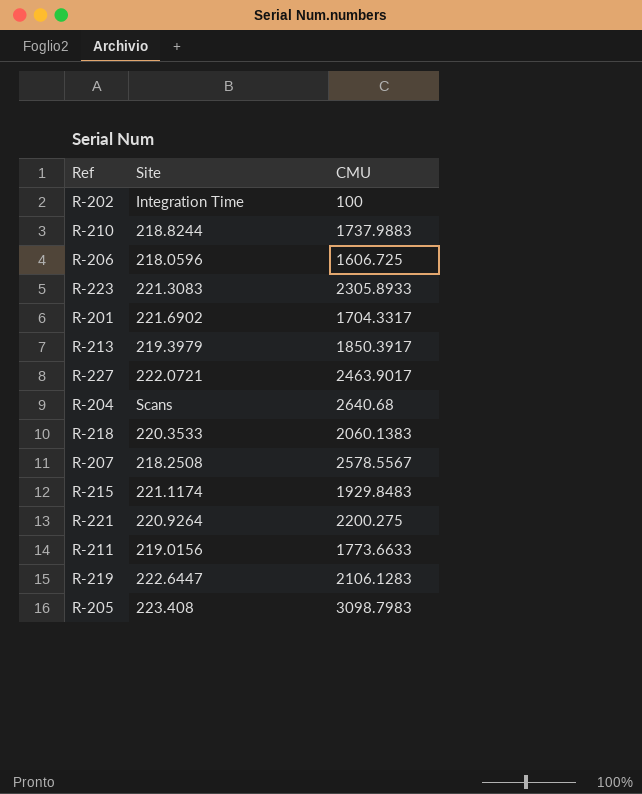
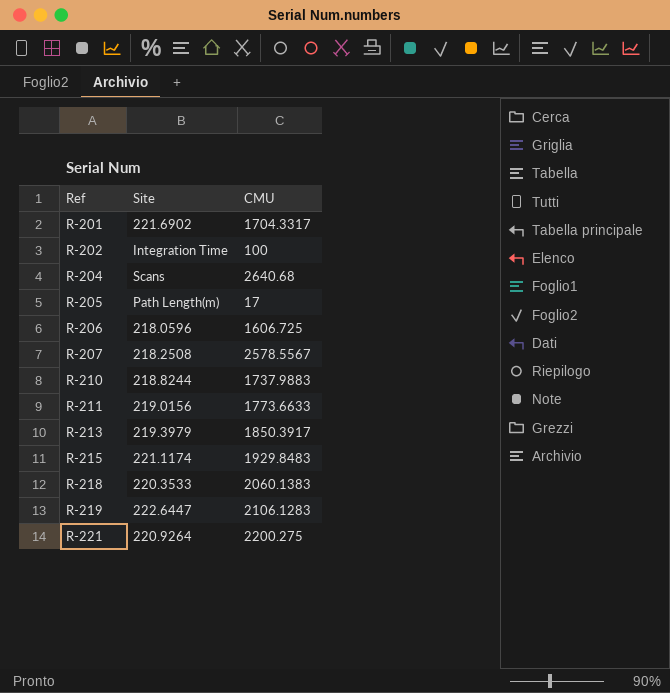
row order: none -> Ref ascending
row R-223: 221.3083 | 2305.8933 -> none
row R-227: 222.0721 | 2463.9017 -> none
R-205 | Site: 223.408 -> Path Length(m)
R-205 | CMU: 3098.7983 -> 17

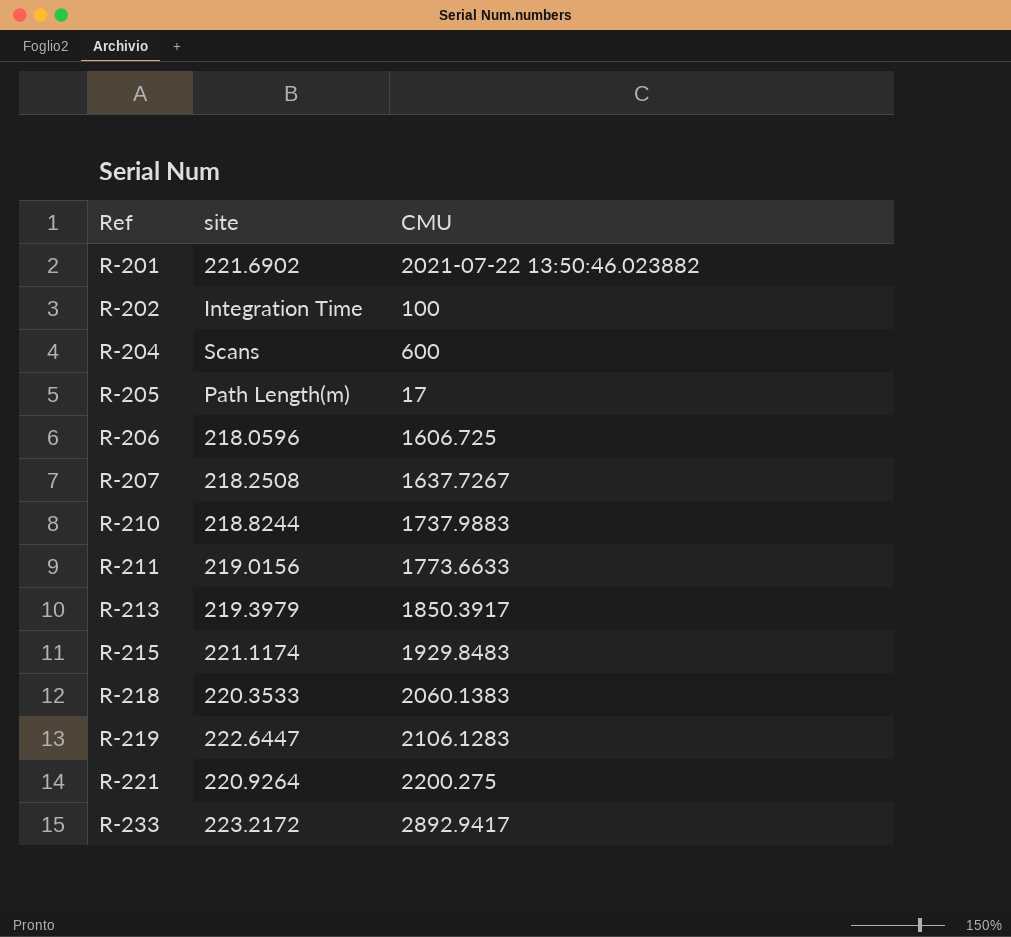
column name: Site -> site
R-201 | CMU: 1704.3317 -> 2021-07-22 13:50:46.023882
R-204 | CMU: 2640.68 -> 600
R-207 | CMU: 2578.5567 -> 1637.7267
row R-233: none -> 223.2172 | 2892.9417

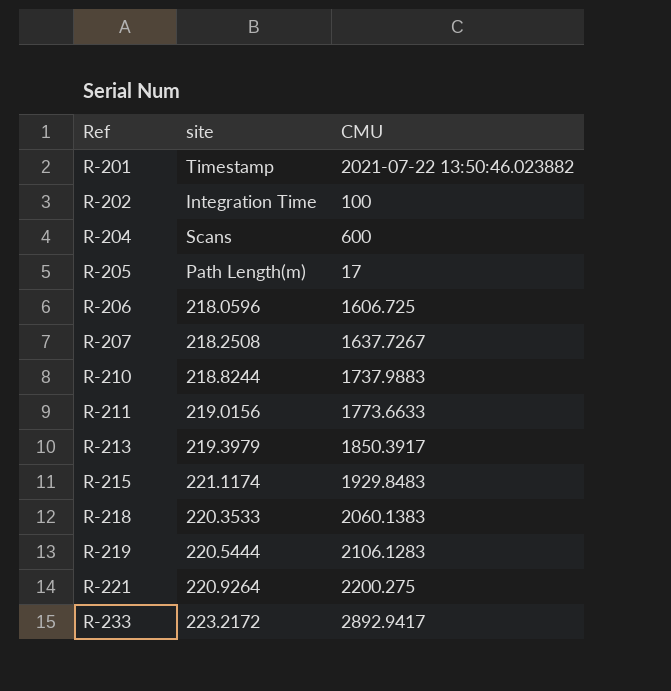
R-201 | site: 221.6902 -> Timestamp
R-219 | site: 222.6447 -> 220.5444

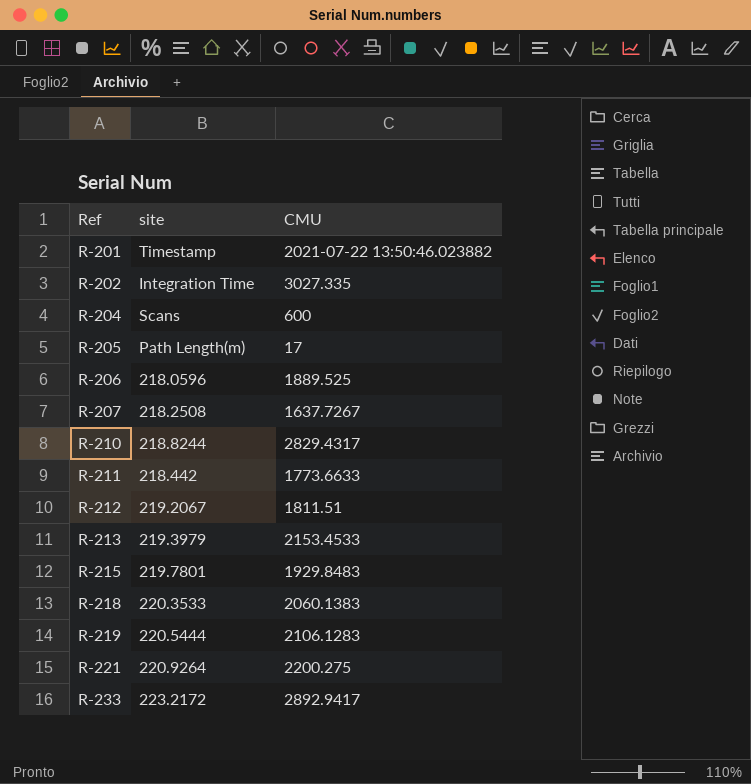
R-202 | CMU: 100 -> 3027.335
R-206 | CMU: 1606.725 -> 1889.525
R-210 | CMU: 1737.9883 -> 2829.4317
R-211 | site: 219.0156 -> 218.442
row R-212: none -> 219.2067 | 1811.51
R-213 | CMU: 1850.3917 -> 2153.4533
R-215 | site: 221.1174 -> 219.7801

